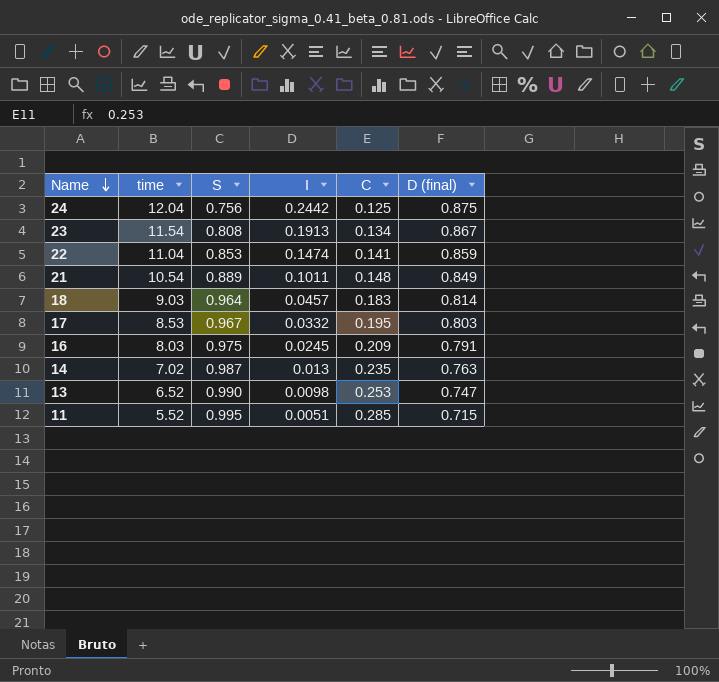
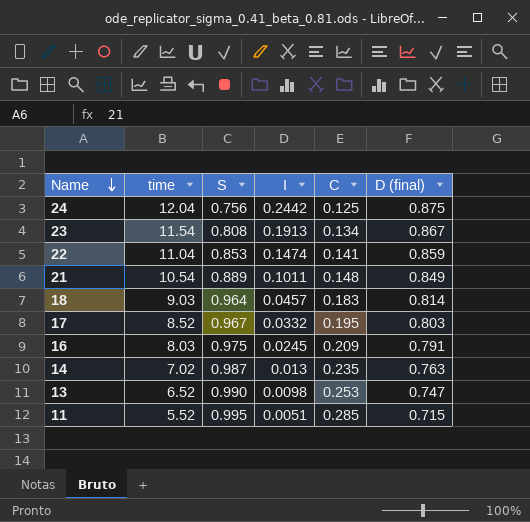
17 | time: 8.53 -> 8.52

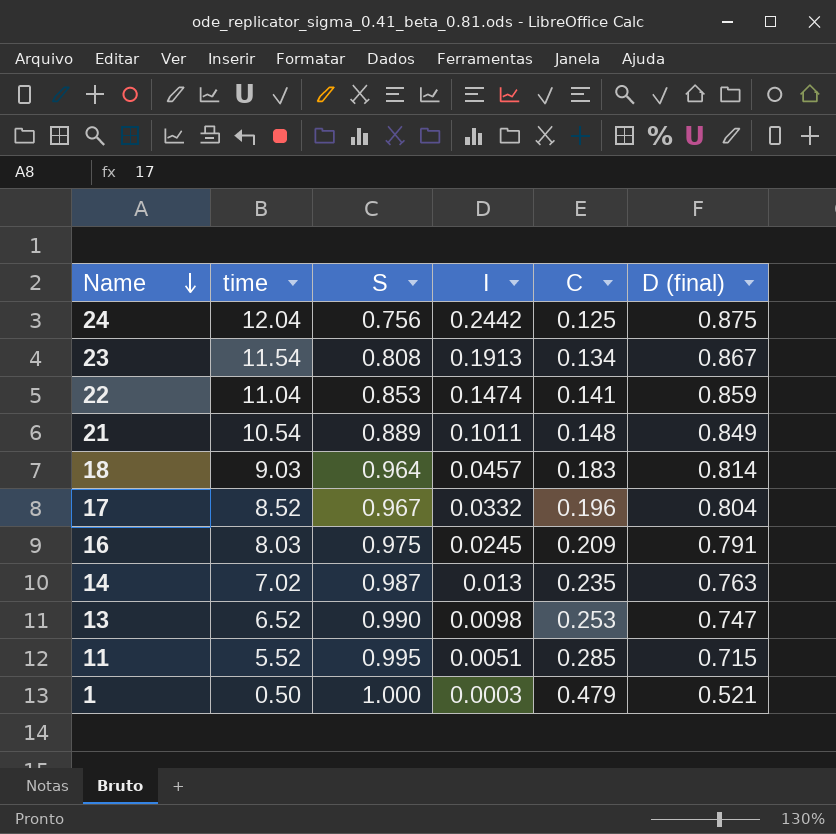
17 | C: 0.195 -> 0.196
17 | D (final): 0.803 -> 0.804
row 1: none -> 0.50 | 1.000 | 0.0003 | 0.479 | 0.521

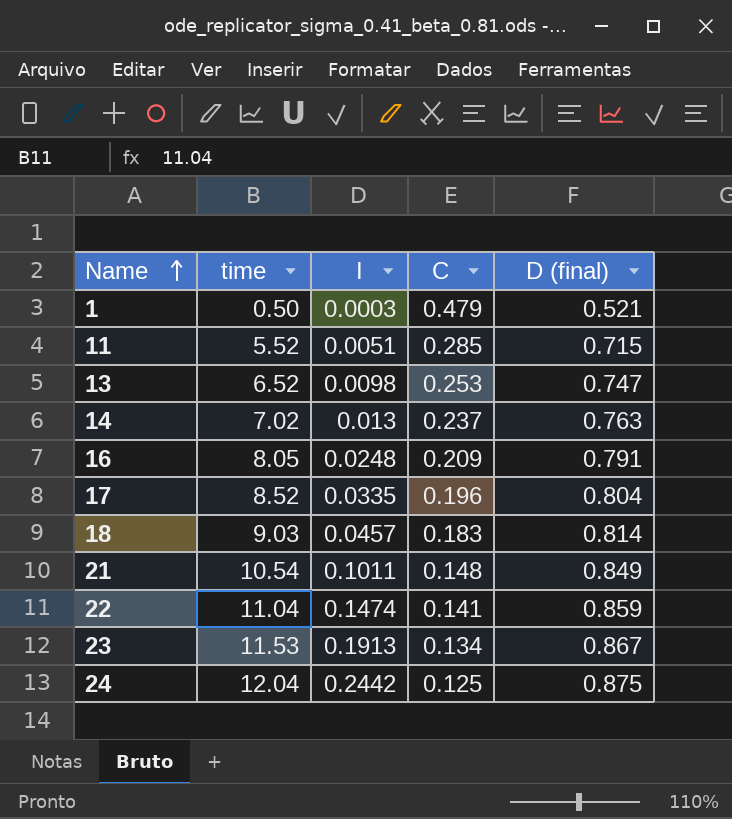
row order: Name descending -> Name ascending
column S | position: 3 -> none
14 | C: 0.235 -> 0.237
16 | time: 8.03 -> 8.05
16 | I: 0.0245 -> 0.0248
17 | I: 0.0332 -> 0.0335
23 | time: 11.54 -> 11.53

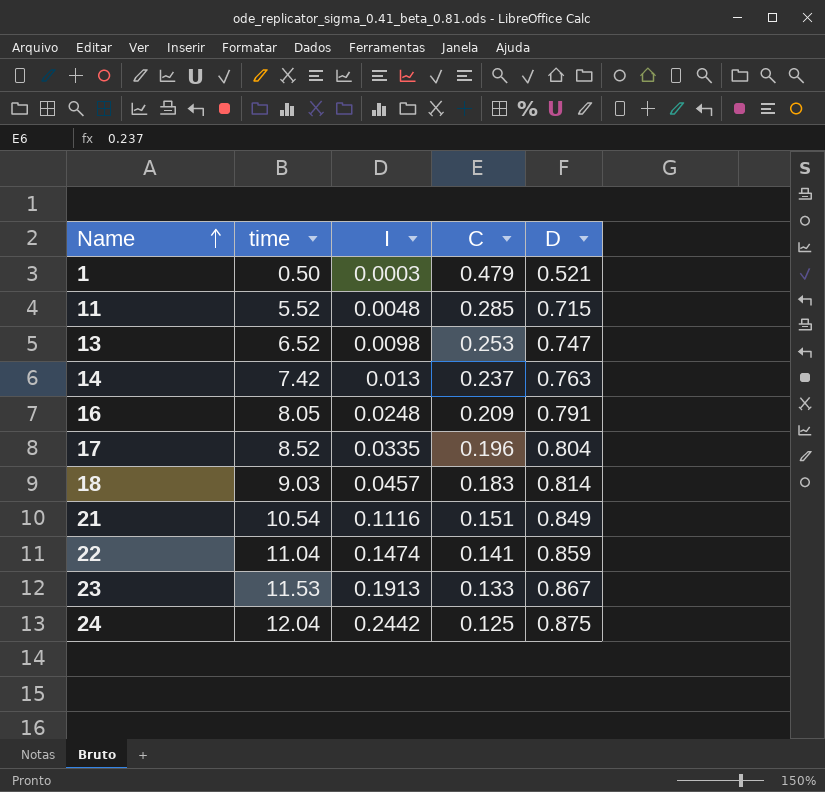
column name: D (final) -> D
11 | I: 0.0051 -> 0.0048
14 | time: 7.02 -> 7.42
21 | I: 0.1011 -> 0.1116
21 | C: 0.148 -> 0.151
23 | C: 0.134 -> 0.133

